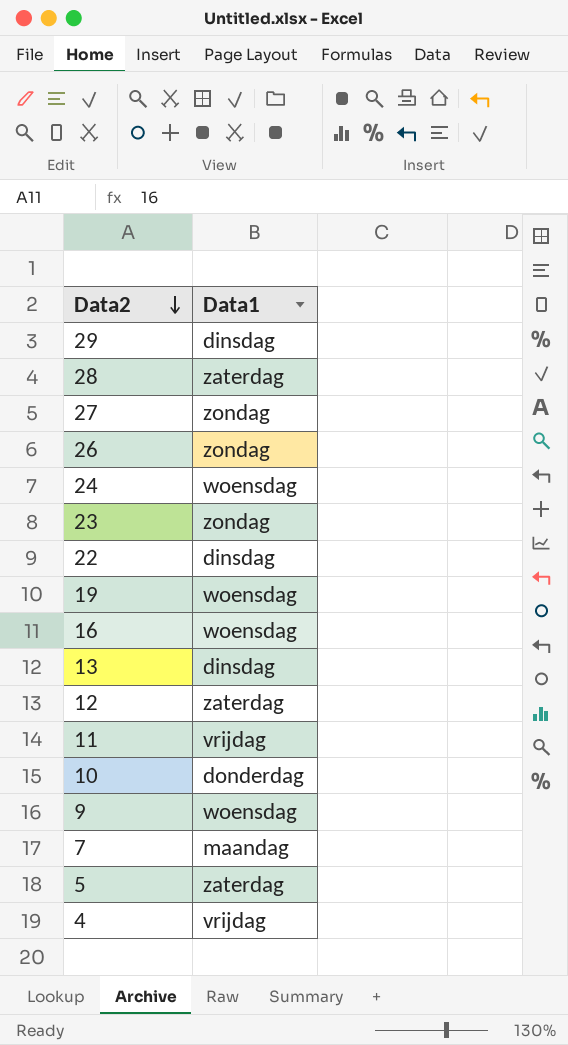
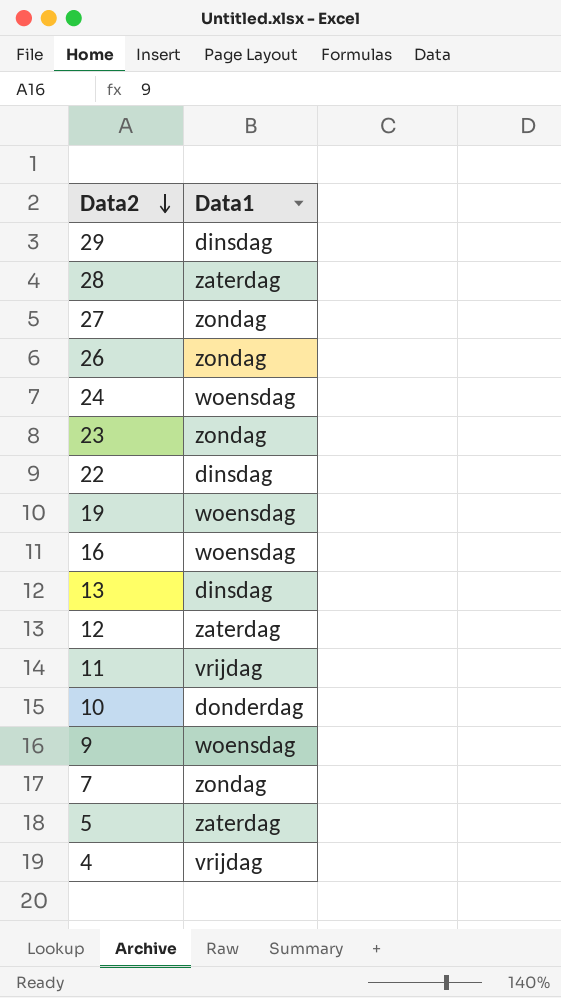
7 | Data1: maandag -> zondag

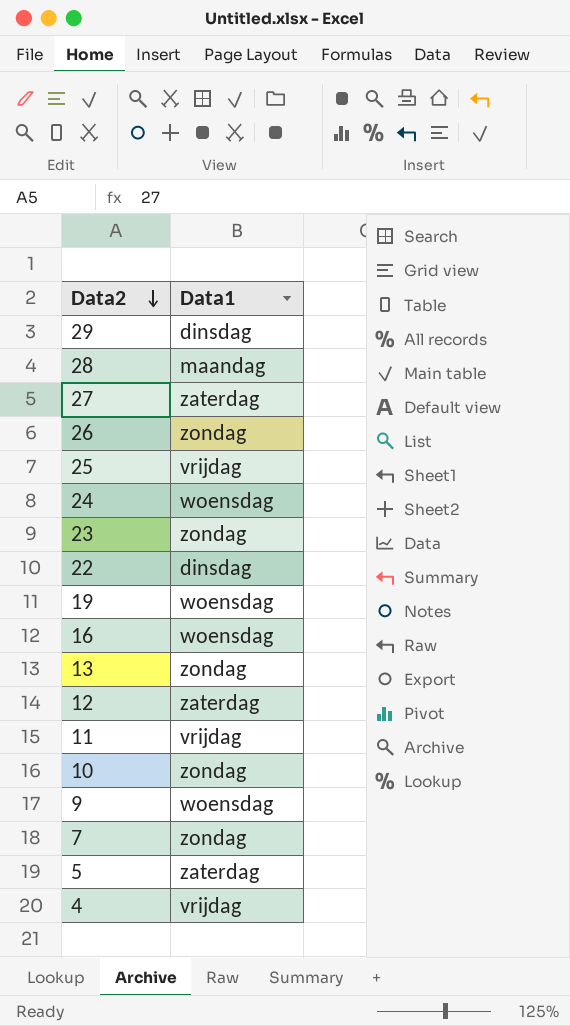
28 | Data1: zaterdag -> maandag
27 | Data1: zondag -> zaterdag
row 25: none -> vrijdag
13 | Data1: dinsdag -> zondag
10 | Data1: donderdag -> zondag

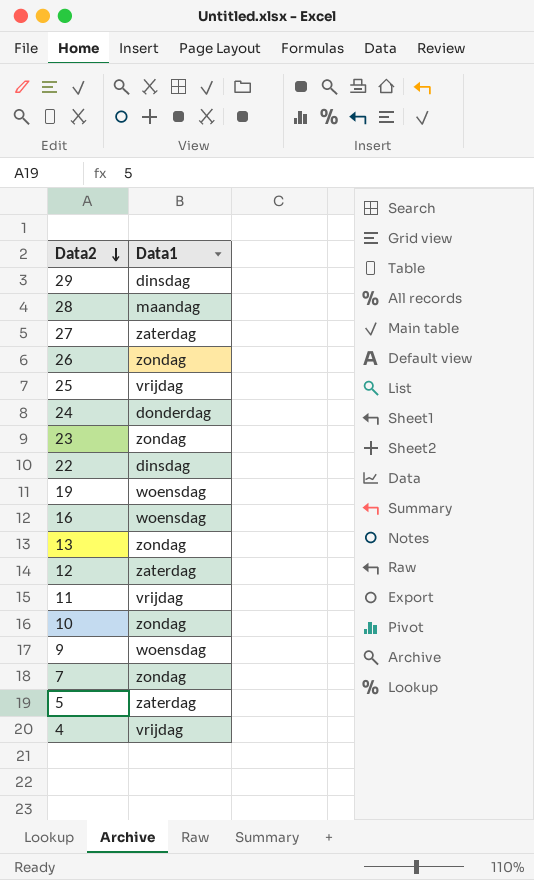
24 | Data1: woensdag -> donderdag

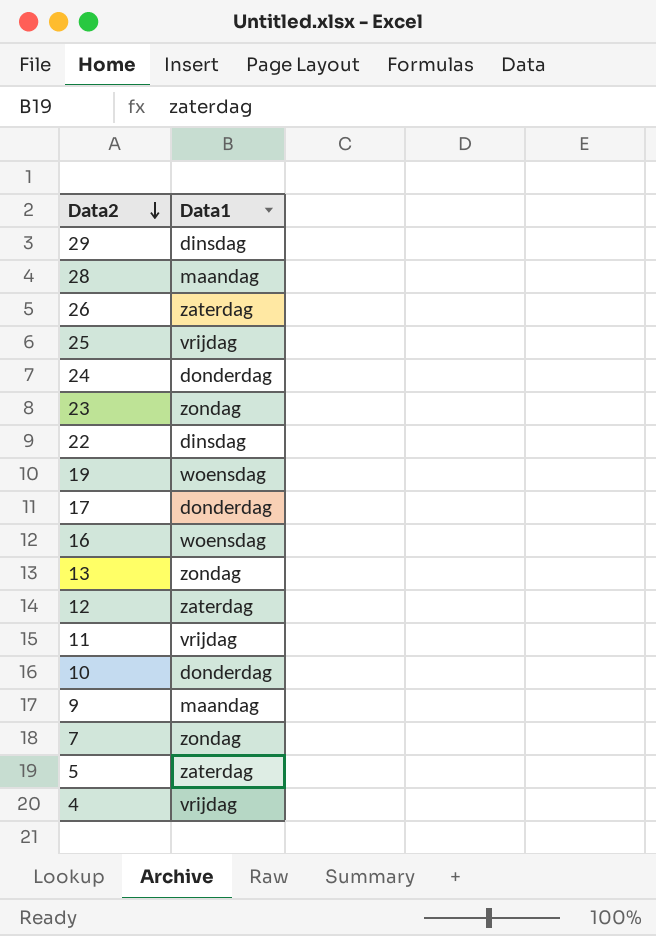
row 27: zaterdag -> none
26 | Data1: zondag -> zaterdag
row 17: none -> donderdag
10 | Data1: zondag -> donderdag
9 | Data1: woensdag -> maandag

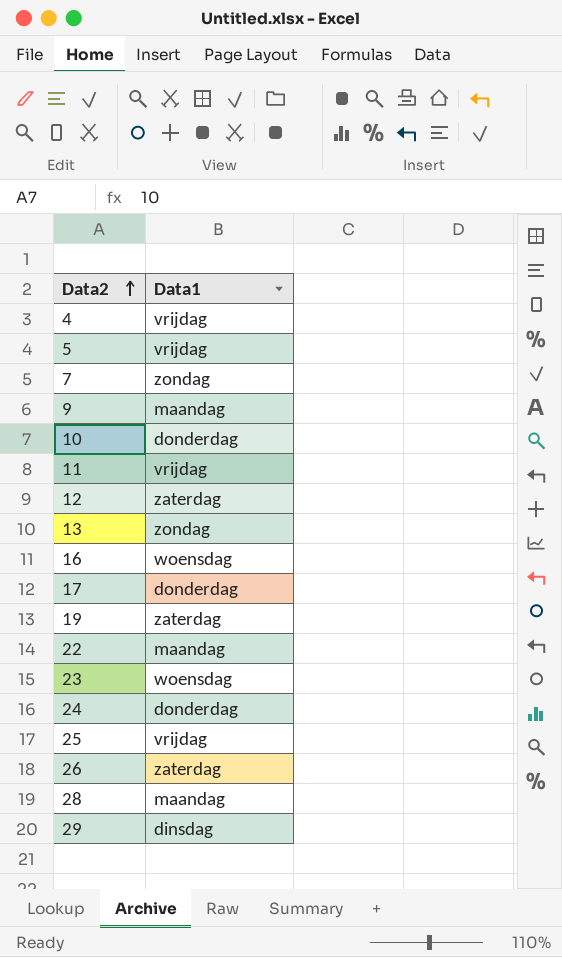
row order: Data2 descending -> Data2 ascending
5 | Data1: zaterdag -> vrijdag
19 | Data1: woensdag -> zaterdag
22 | Data1: dinsdag -> maandag
23 | Data1: zondag -> woensdag

